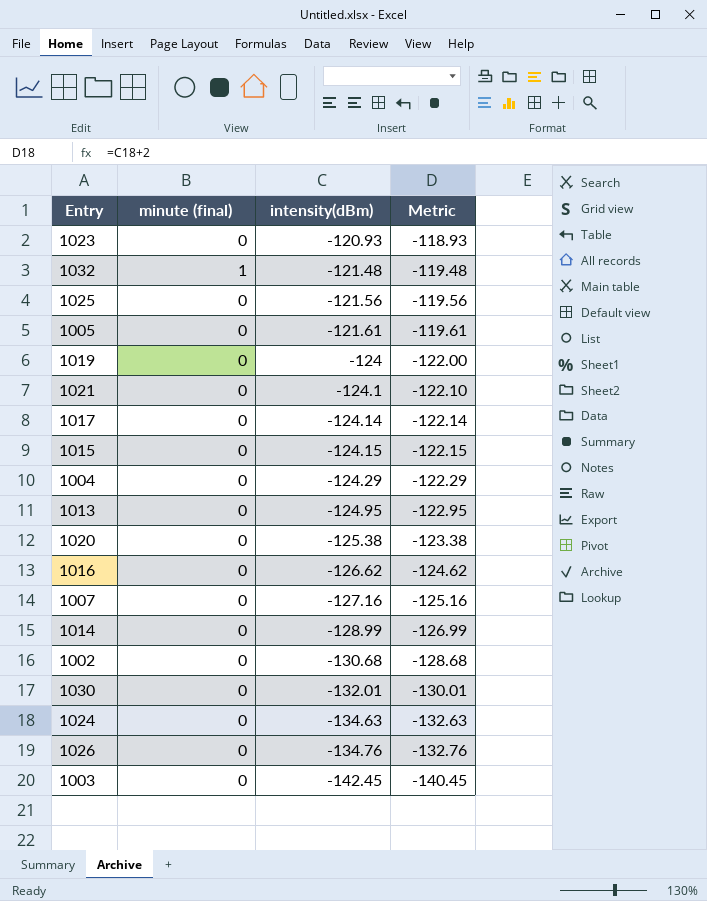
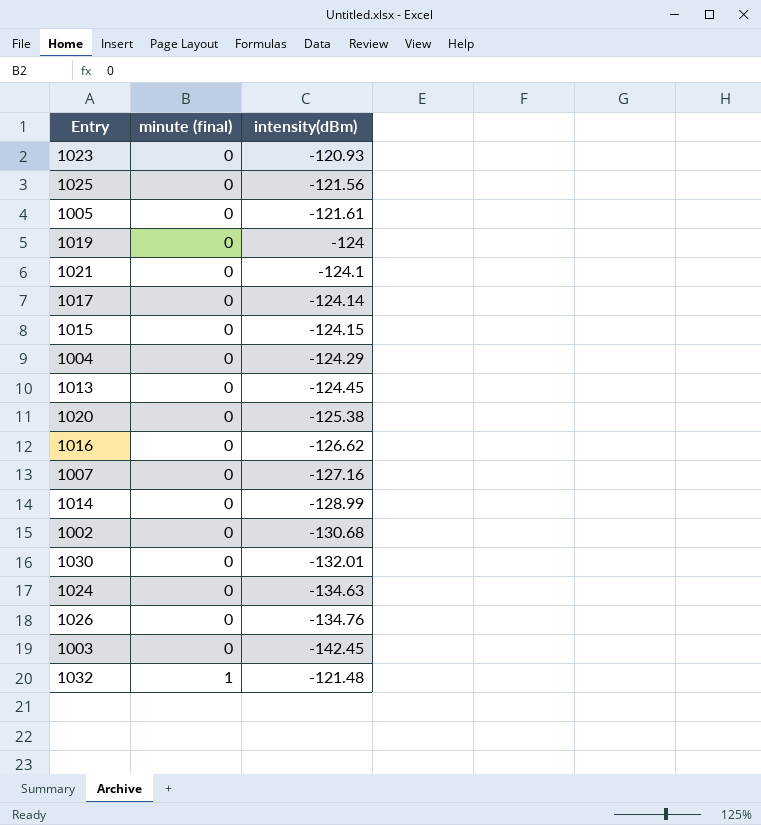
row order: intensity(dBm) descending -> minute (final) ascending
column Metric | formula: [intensity(dBm)] + 2 -> none
1013 | intensity(dBm): -124.95 -> -124.45

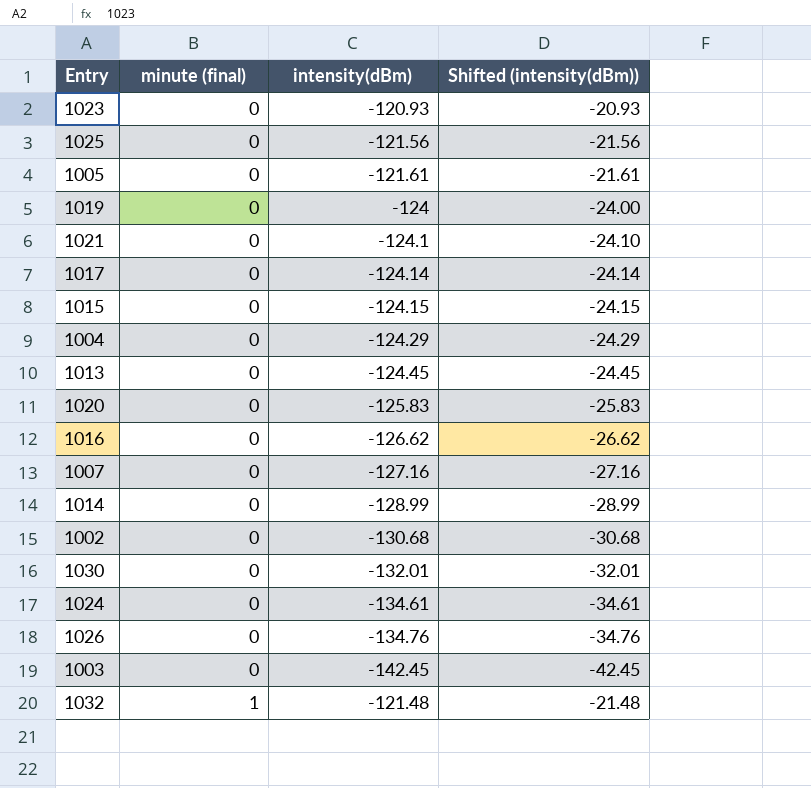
column Shifted (intensity(dBm)) | formula: none -> [intensity(dBm)] + 100
1020 | intensity(dBm): -125.38 -> -125.83
1024 | intensity(dBm): -134.63 -> -134.61

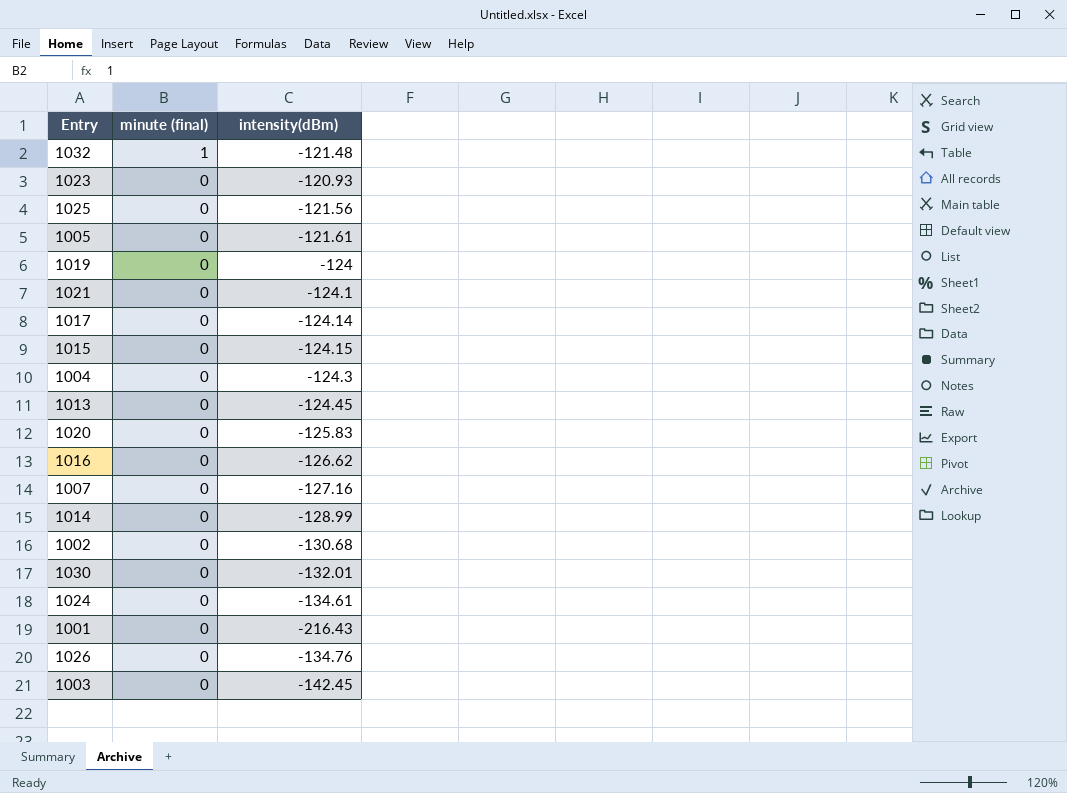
row order: minute (final) ascending -> minute (final) descending
column Shifted (intensity(dBm)) | formula: [intensity(dBm)] + 100 -> none
1004 | intensity(dBm): -124.29 -> -124.3
row 1001: none -> 0 | -216.43

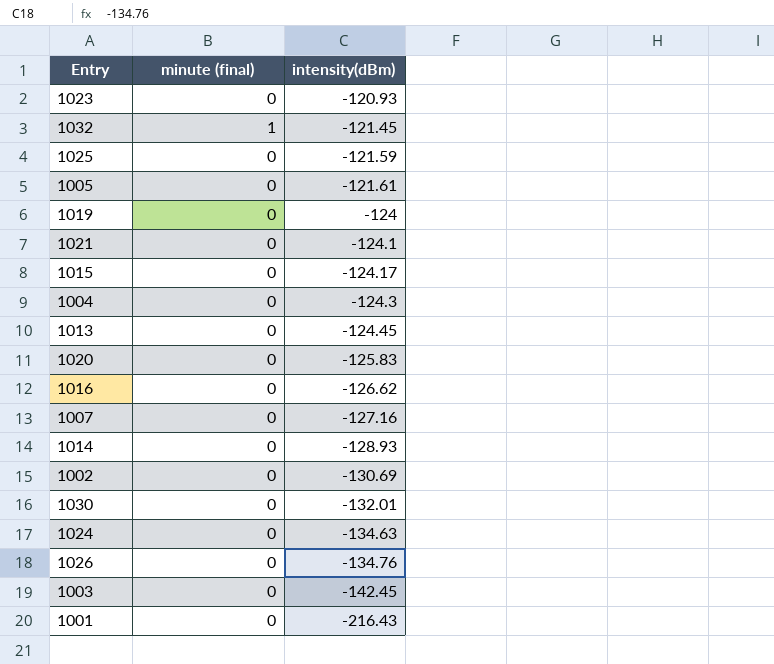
row order: minute (final) descending -> intensity(dBm) descending
row 1017: 0 | -124.14 -> none
1032 | intensity(dBm): -121.48 -> -121.45
1025 | intensity(dBm): -121.56 -> -121.59
1015 | intensity(dBm): -124.15 -> -124.17
1014 | intensity(dBm): -128.99 -> -128.93
1002 | intensity(dBm): -130.68 -> -130.69
1024 | intensity(dBm): -134.61 -> -134.63

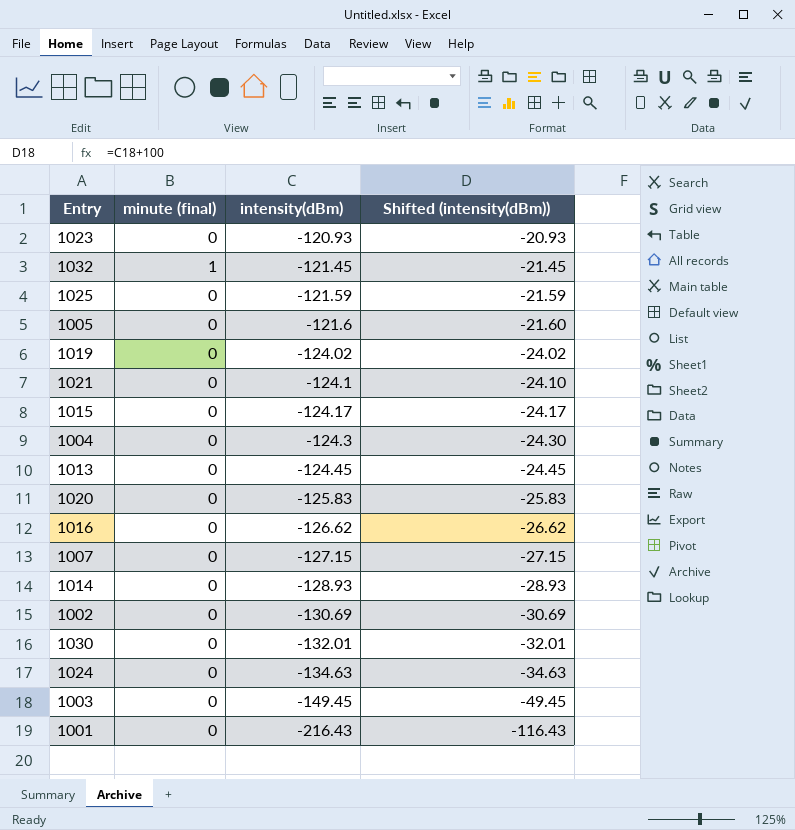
column Shifted (intensity(dBm)) | formula: none -> [intensity(dBm)] + 100
row 1026: 0 | -134.76 -> none
1005 | intensity(dBm): -121.61 -> -121.6
1019 | intensity(dBm): -124 -> -124.02
1007 | intensity(dBm): -127.16 -> -127.15
1003 | intensity(dBm): -142.45 -> -149.45

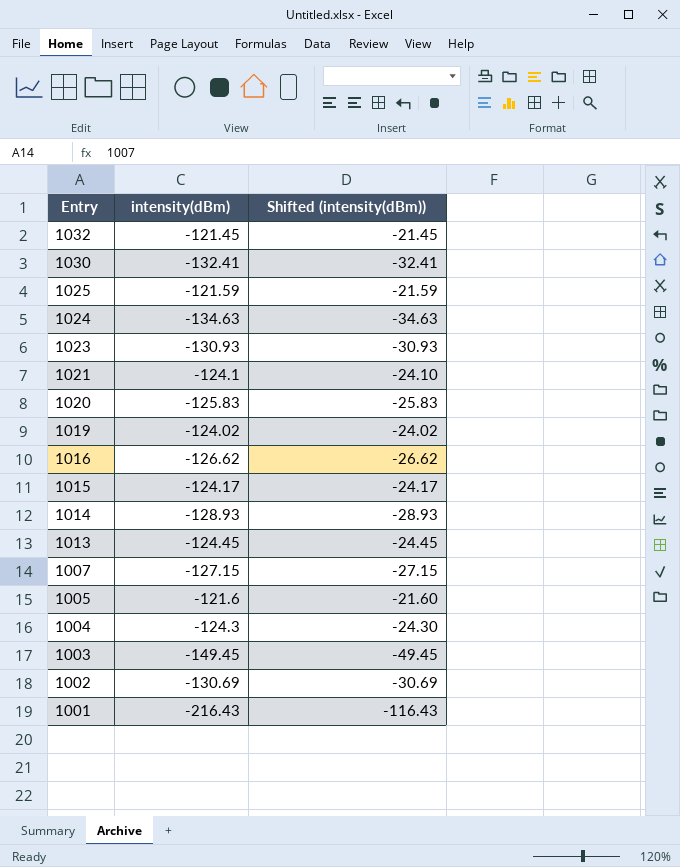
row order: intensity(dBm) descending -> Entry descending
column minute (final) | position: 2 -> none
1030 | intensity(dBm): -132.01 -> -132.41
1030 | Shifted (intensity(dBm)): -32.01 -> -32.41
1023 | intensity(dBm): -120.93 -> -130.93
1023 | Shifted (intensity(dBm)): -20.93 -> -30.93

